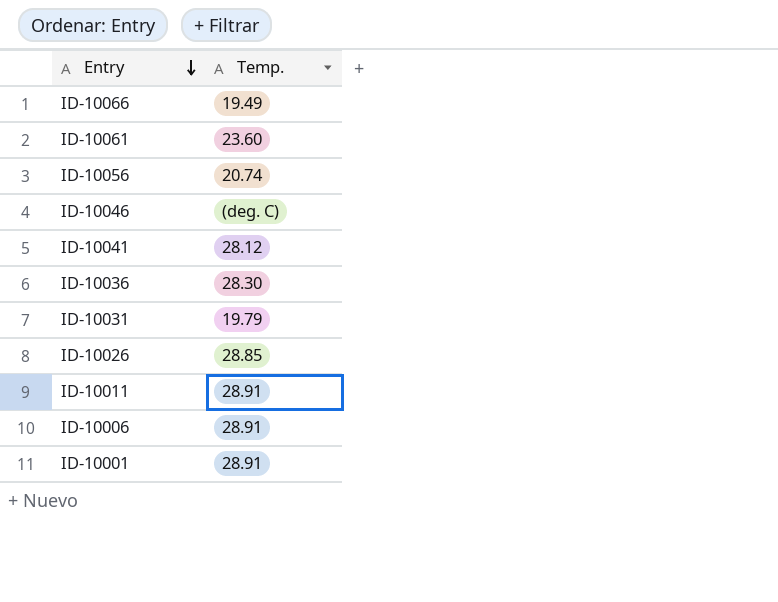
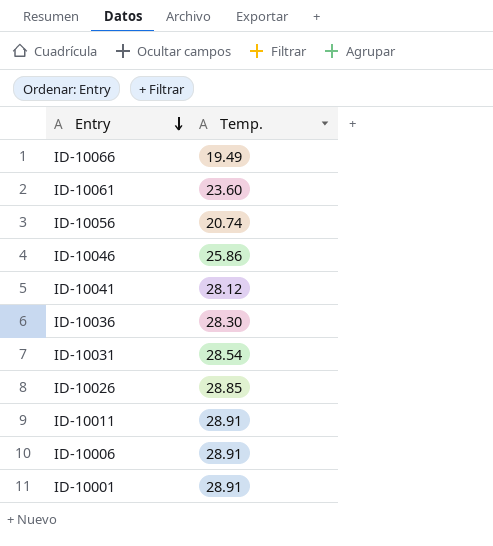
ID-10046 | Temp.: (deg. C) -> 25.86
ID-10031 | Temp.: 19.79 -> 28.54

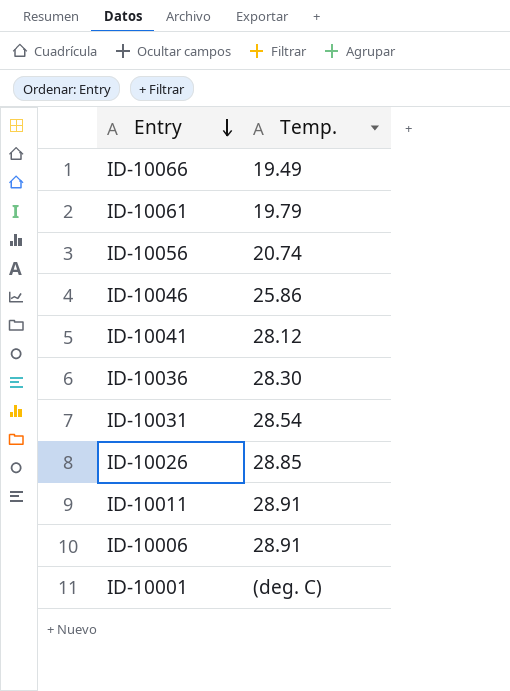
ID-10061 | Temp.: 23.60 -> 19.79
ID-10001 | Temp.: 28.91 -> (deg. C)

